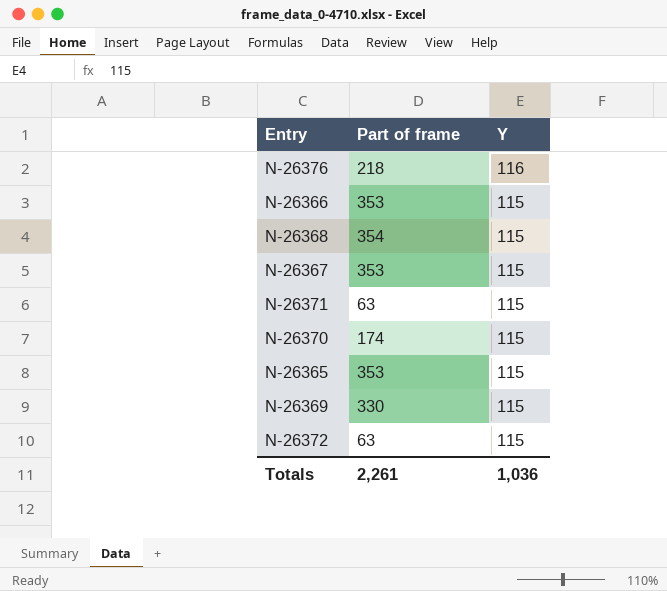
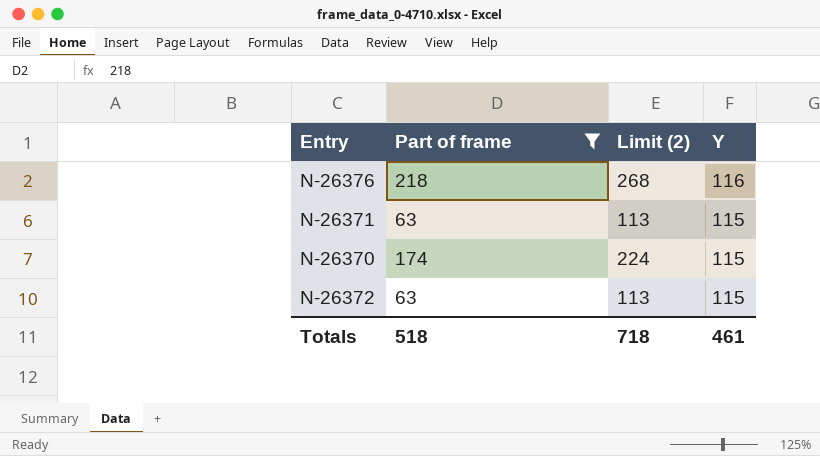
filter: none -> Part of frame <= 218
column Limit (2) | formula: none -> [Part of frame] + 50
Totals | Part of frame: 2,261 -> 518
Totals | Y: 1,036 -> 461

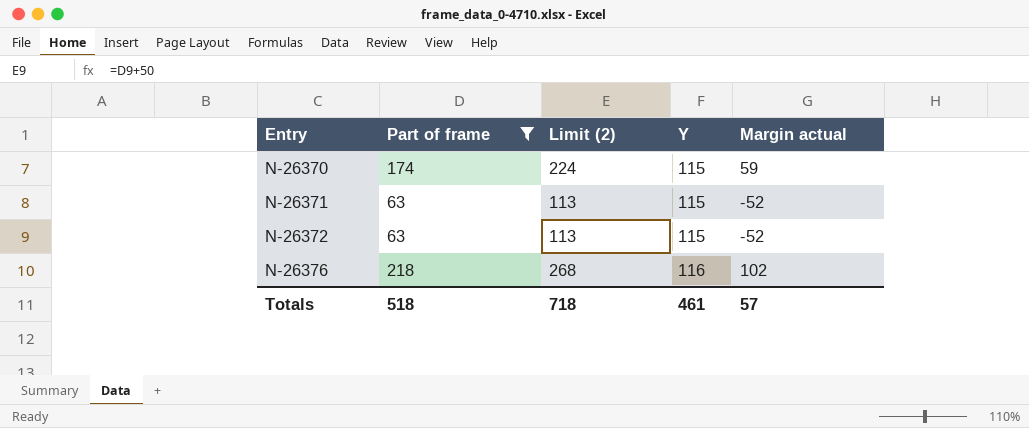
row order: Y descending -> Entry ascending
column Margin actual | formula: none -> [Part of frame] - [Y]

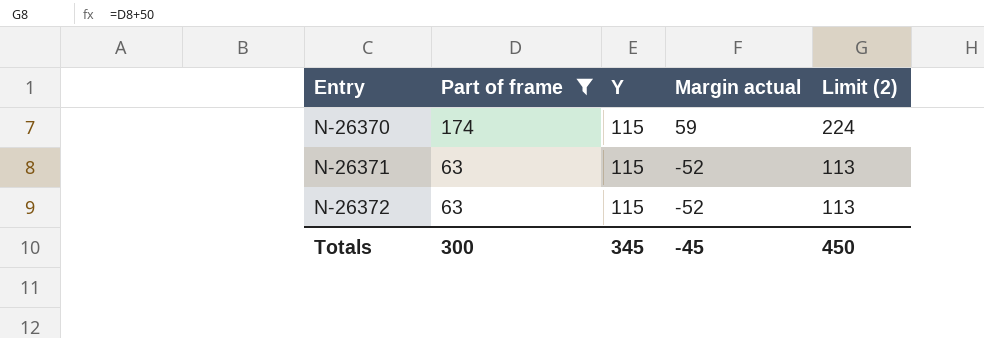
column Limit (2) | position: 3 -> 5
row N-26376: 218 | 268 | 116 | 102 -> none
Totals | Part of frame: 518 -> 300
Totals | Y: 461 -> 345
Totals | Margin actual: 57 -> -45
Totals | Limit (2): 718 -> 450

